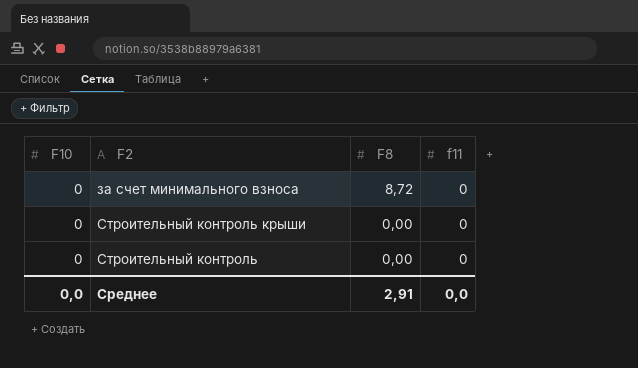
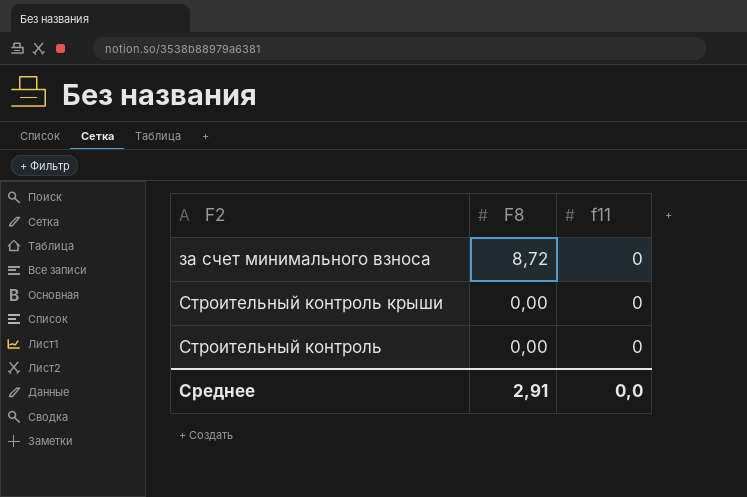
column F10 | position: 1 -> none

